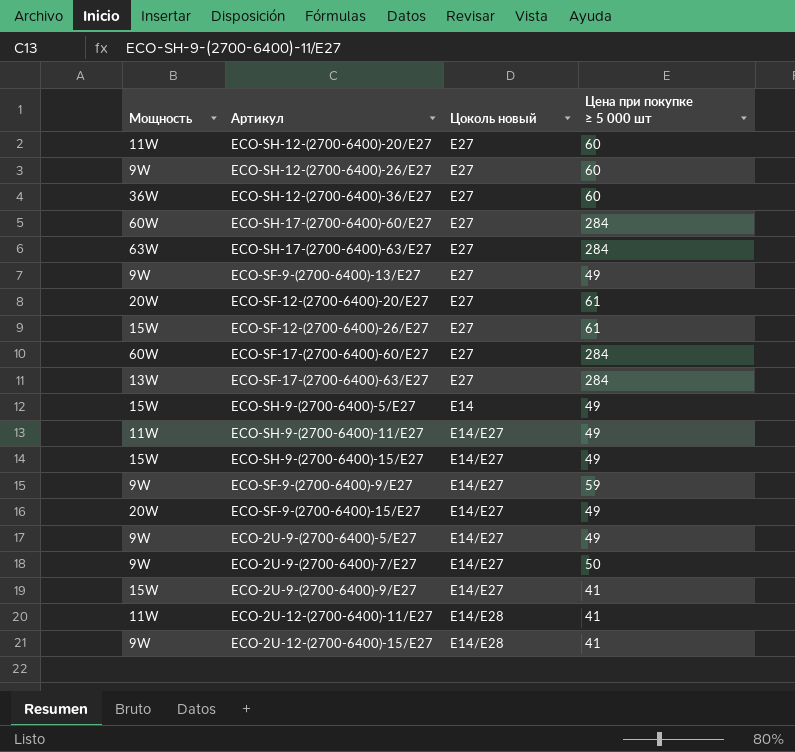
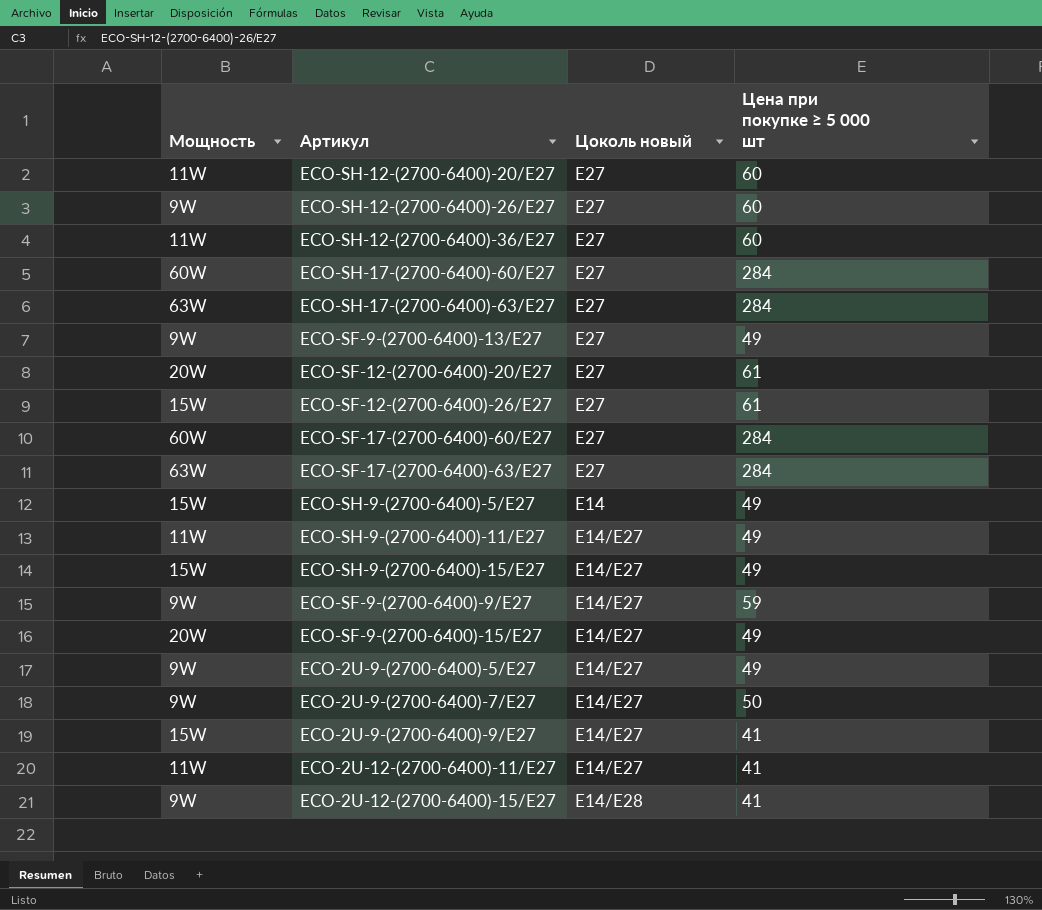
ECO-SH-12-(2700-6400)-36/E27 | Мощность: 36W -> 11W
ECO-SF-17-(2700-6400)-63/E27 | Мощность: 13W -> 63W
ECO-2U-12-(2700-6400)-11/E27 | Цоколь новый: Е14/E28 -> Е14/E27

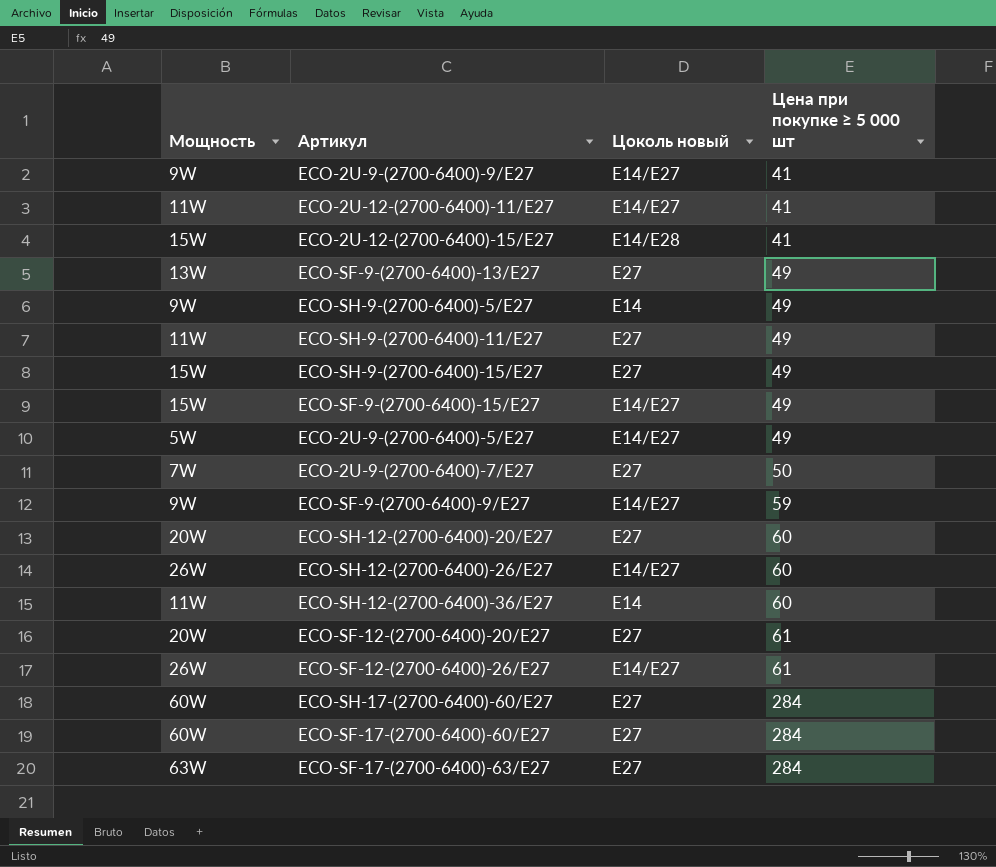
row order: Цоколь новый ascending -> Цена при покупке ≥ 5 000 шт ascending
row ECO-SH-17-(2700-6400)-63/E27: 63W | E27 | 284 -> none
ECO-2U-9-(2700-6400)-9/E27 | Мощность: 15W -> 9W
ECO-2U-12-(2700-6400)-15/E27 | Мощность: 9W -> 15W
ECO-SF-9-(2700-6400)-13/E27 | Мощность: 9W -> 13W
ECO-SH-9-(2700-6400)-5/E27 | Мощность: 15W -> 9W
ECO-SH-9-(2700-6400)-11/E27 | Цоколь новый: Е14/E27 -> E27
ECO-SH-9-(2700-6400)-15/E27 | Цоколь новый: Е14/E27 -> E27
ECO-SF-9-(2700-6400)-15/E27 | Мощность: 20W -> 15W
ECO-2U-9-(2700-6400)-5/E27 | Мощность: 9W -> 5W
ECO-2U-9-(2700-6400)-7/E27 | Мощность: 9W -> 7W
ECO-2U-9-(2700-6400)-7/E27 | Цоколь новый: Е14/E27 -> E27
ECO-SH-12-(2700-6400)-20/E27 | Мощность: 11W -> 20W
ECO-SH-12-(2700-6400)-26/E27 | Мощность: 9W -> 26W
ECO-SH-12-(2700-6400)-26/E27 | Цоколь новый: E27 -> Е14/E27
ECO-SH-12-(2700-6400)-36/E27 | Цоколь новый: E27 -> Е14
ECO-SF-12-(2700-6400)-26/E27 | Мощность: 15W -> 26W
ECO-SF-12-(2700-6400)-26/E27 | Цоколь новый: E27 -> Е14/E27

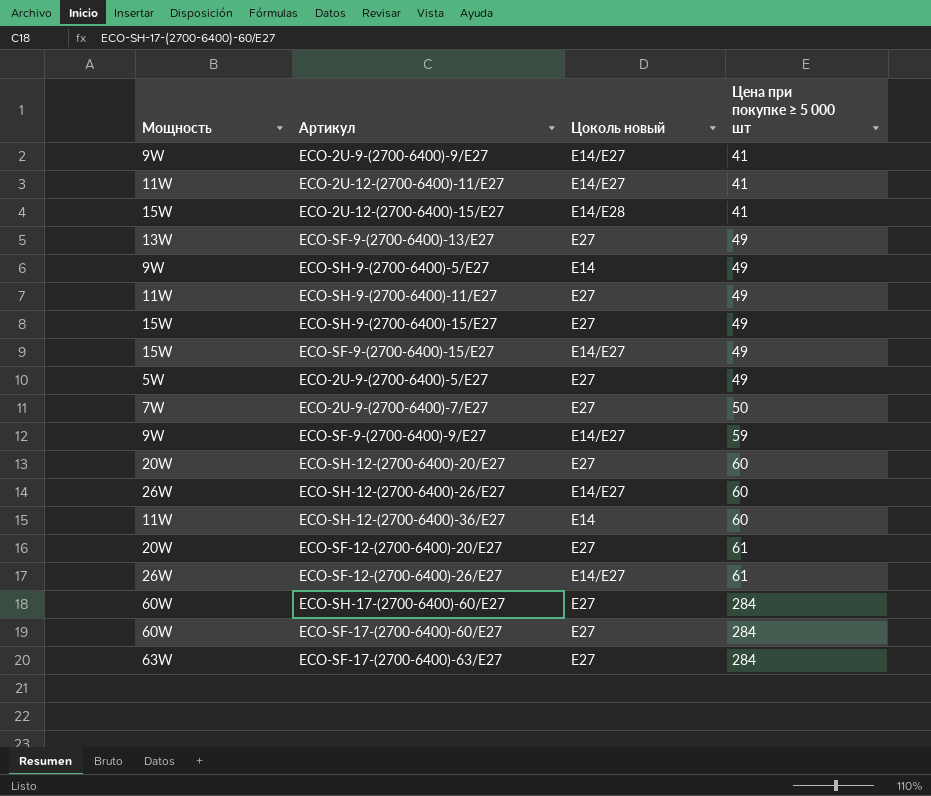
ECO-2U-9-(2700-6400)-5/E27 | Цоколь новый: Е14/E27 -> E27

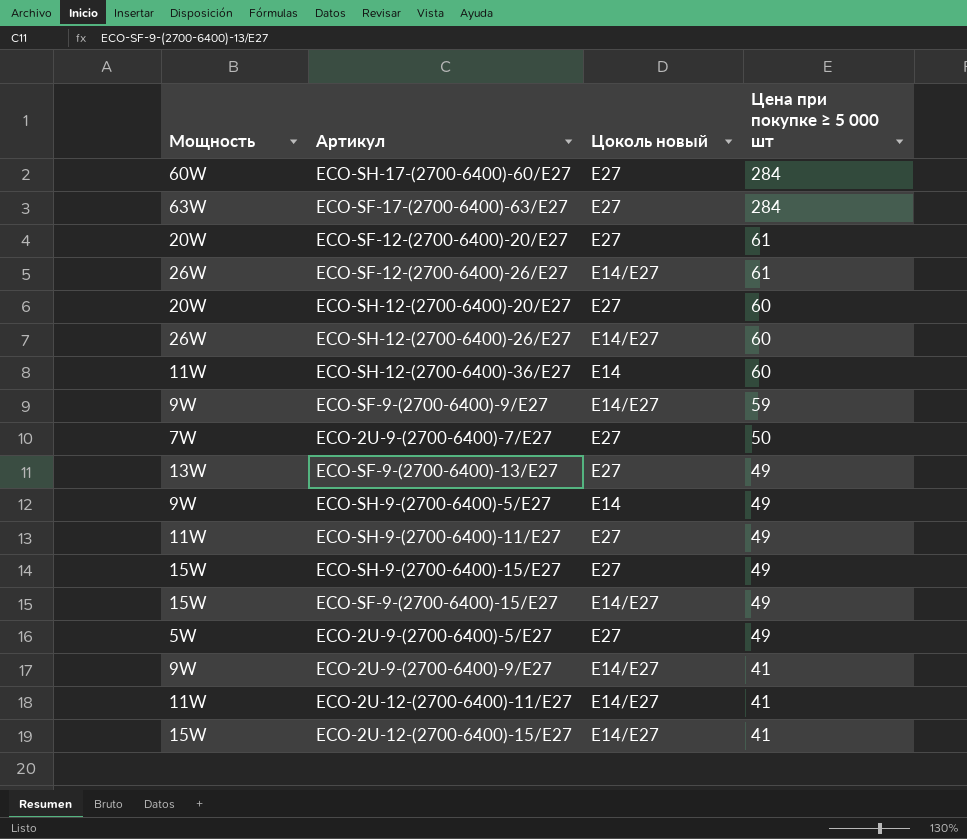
row order: Цена при покупке ≥ 5 000 шт ascending -> Цена при покупке ≥ 5 000 шт descending
row ECO-SF-17-(2700-6400)-60/E27: 60W | E27 | 284 -> none
ECO-2U-12-(2700-6400)-15/E27 | Цоколь новый: Е14/E28 -> Е14/E27

